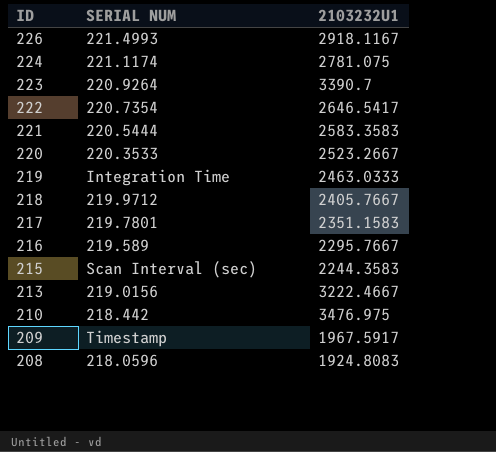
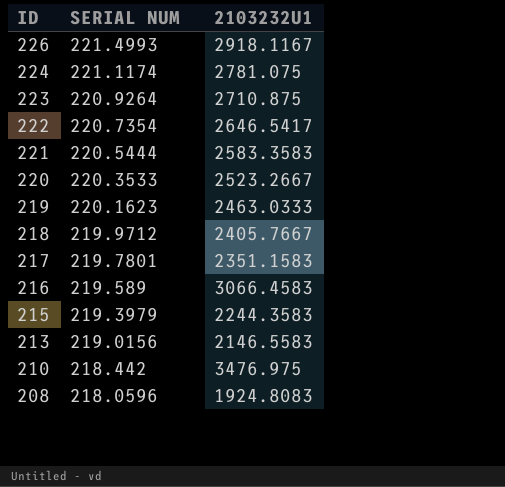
row 209: Timestamp | 1967.5917 -> none
223 | 2103232U1: 3390.7 -> 2710.875
219 | SERIAL NUM: Integration Time -> 220.1623
216 | 2103232U1: 2295.7667 -> 3066.4583
215 | SERIAL NUM: Scan Interval (sec) -> 219.3979
213 | 2103232U1: 3222.4667 -> 2146.5583

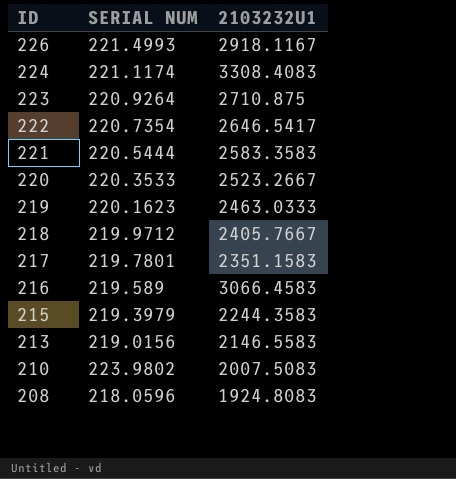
224 | 2103232U1: 2781.075 -> 3308.4083
210 | SERIAL NUM: 218.442 -> 223.9802
210 | 2103232U1: 3476.975 -> 2007.5083

